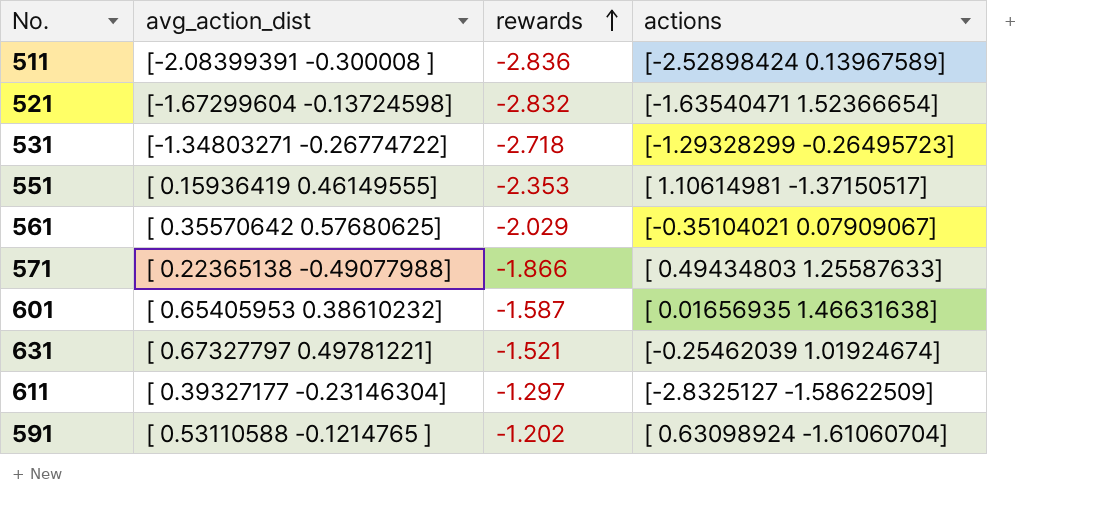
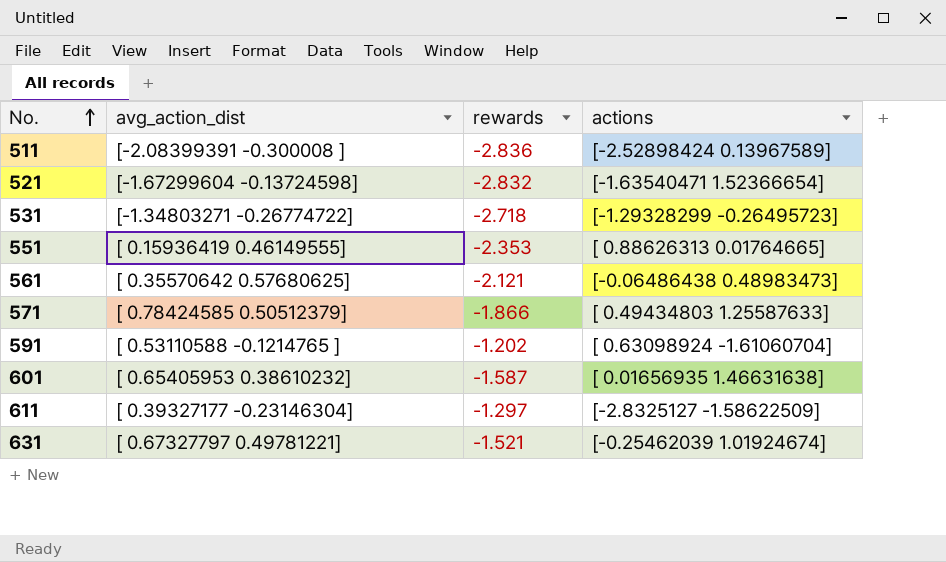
row order: rewards ascending -> No. ascending
551 | actions: [ 1.10614981 -1.37150517] -> [ 0.88626313 0.01764665]
561 | rewards: -2.029 -> -2.121
561 | actions: [-0.35104021 0.07909067] -> [-0.06486438 0.48983473]
571 | avg_action_dist: [ 0.22365138 -0.49077988] -> [ 0.78424585 0.50512379]

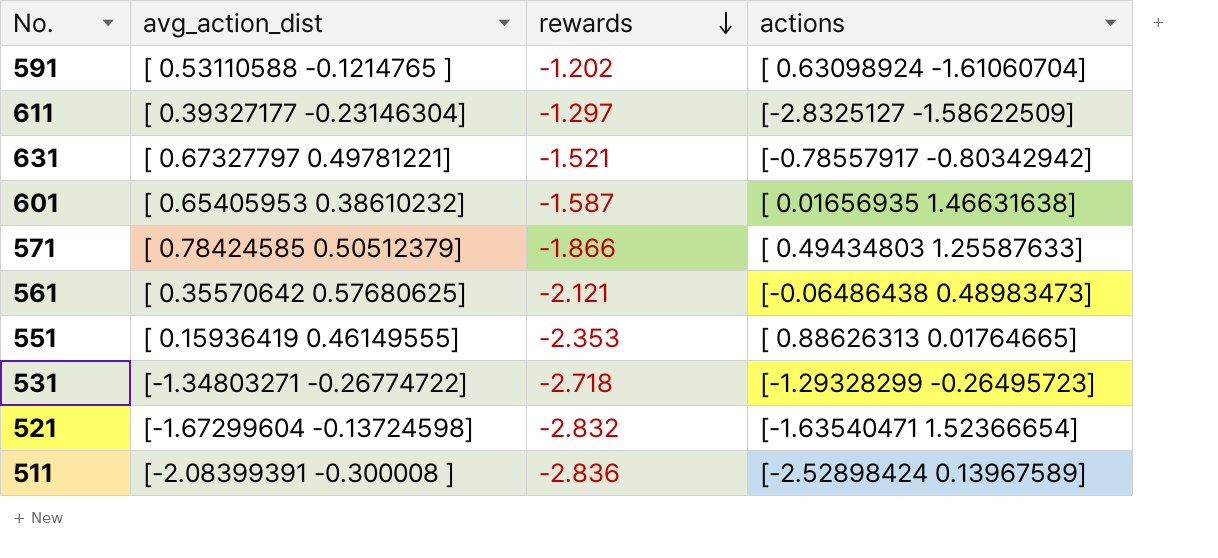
row order: No. ascending -> rewards descending
631 | actions: [-0.25462039 1.01924674] -> [-0.78557917 -0.80342942]

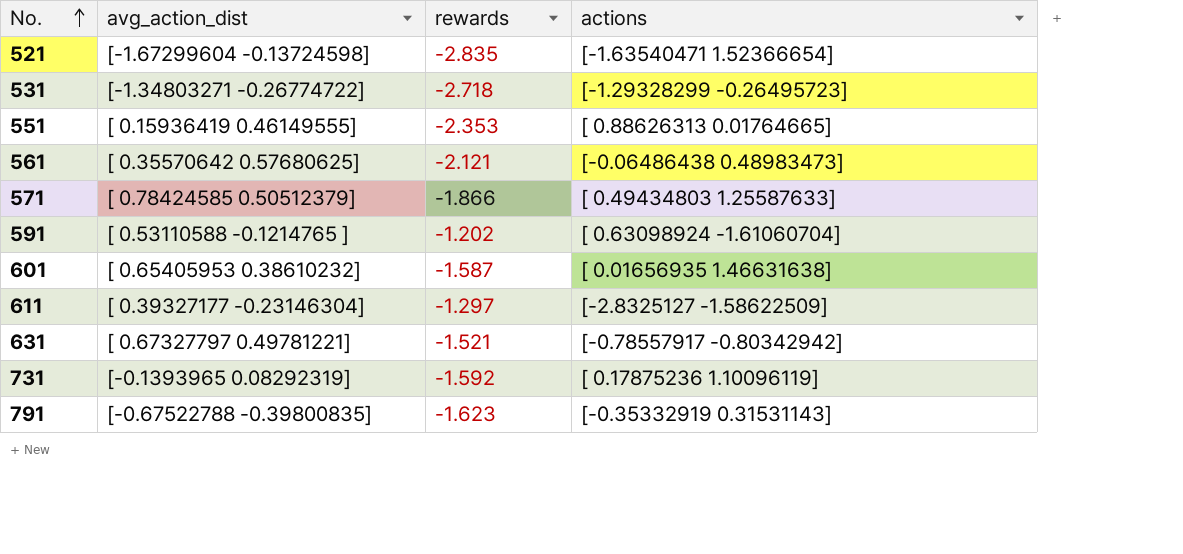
row order: rewards descending -> No. ascending
row 511: [-2.08399391 -0.300008 ] | -2.836 | [-2.52898424 0.13967589] -> none
521 | rewards: -2.832 -> -2.835
row 731: none -> [-0.1393965 0.08292319] | -1.592 | [ 0.17875236 1.10096119]
row 791: none -> [-0.67522788 -0.39800835] | -1.623 | [-0.35332919 0.31531143]

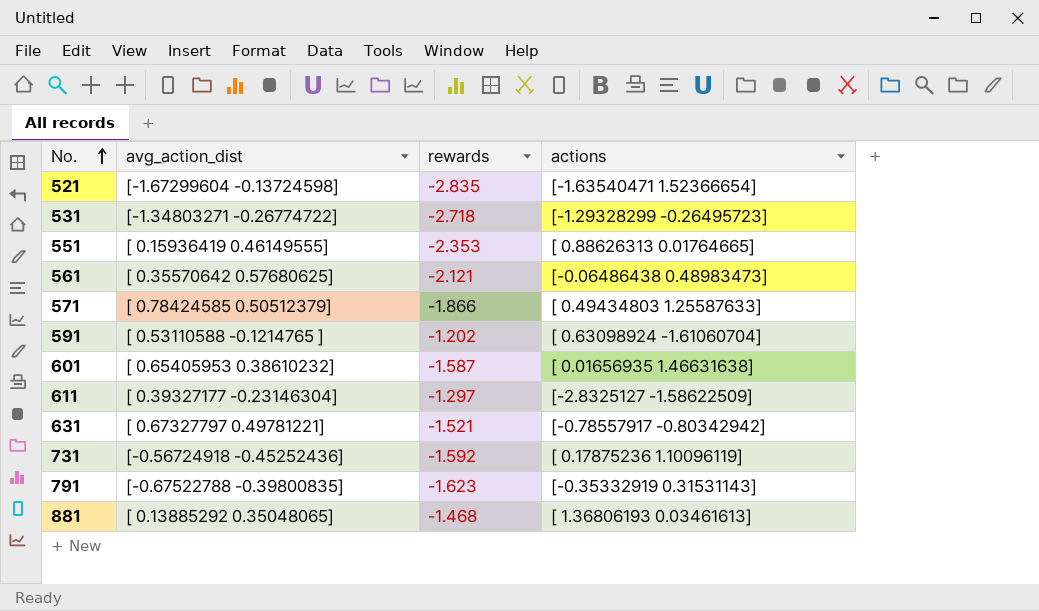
731 | avg_action_dist: [-0.1393965 0.08292319] -> [-0.56724918 -0.45252436]
row 881: none -> [ 0.13885292 0.35048065] | -1.468 | [ 1.36806193 0.03461613]

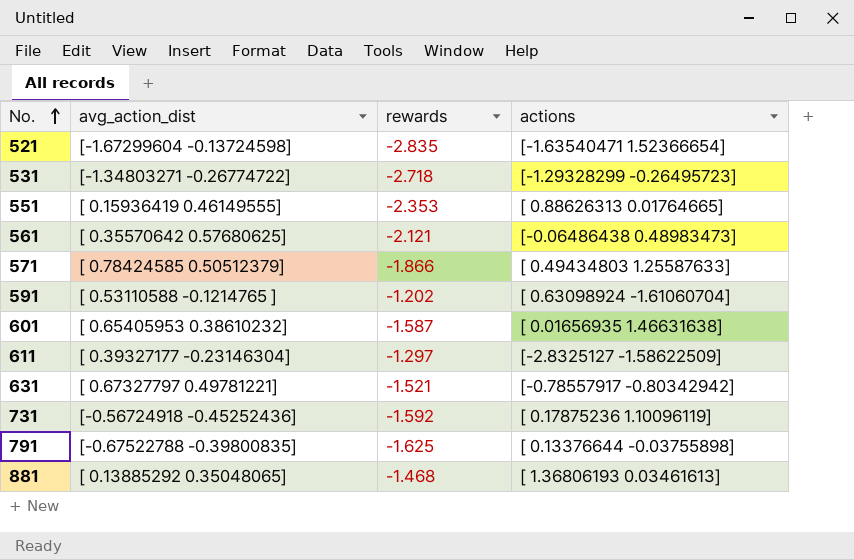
791 | rewards: -1.623 -> -1.625
791 | actions: [-0.35332919 0.31531143] -> [ 0.13376644 -0.03755898]

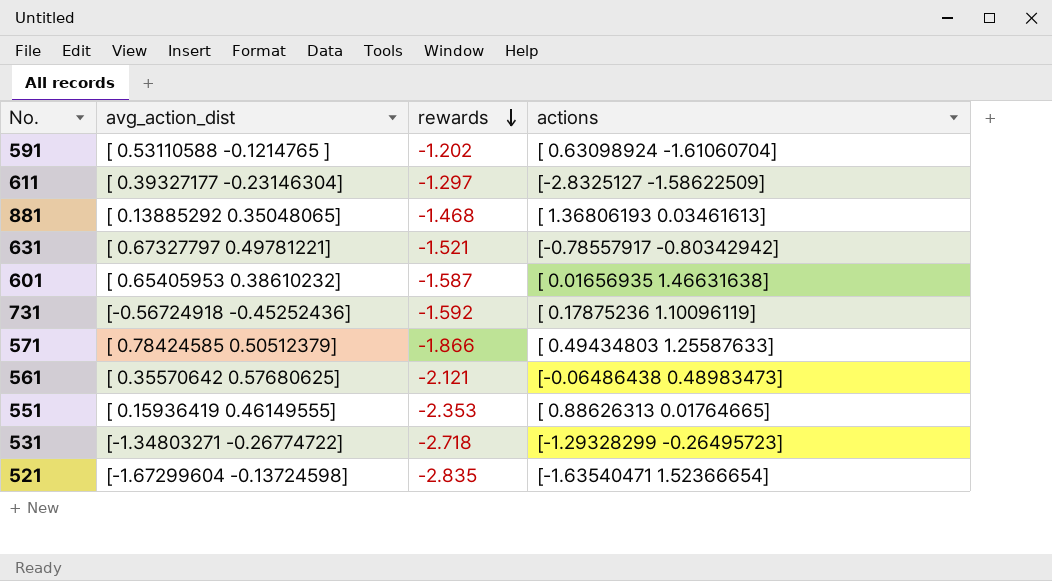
row order: No. ascending -> rewards descending
row 791: [-0.67522788 -0.39800835] | -1.625 | [ 0.13376644 -0.03755898] -> none

